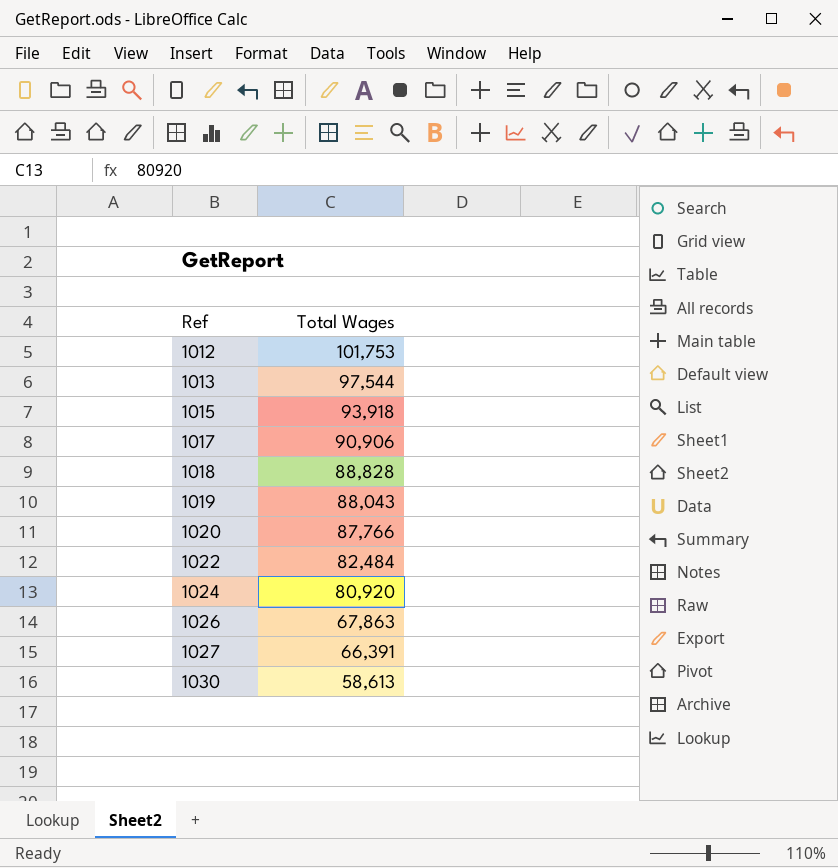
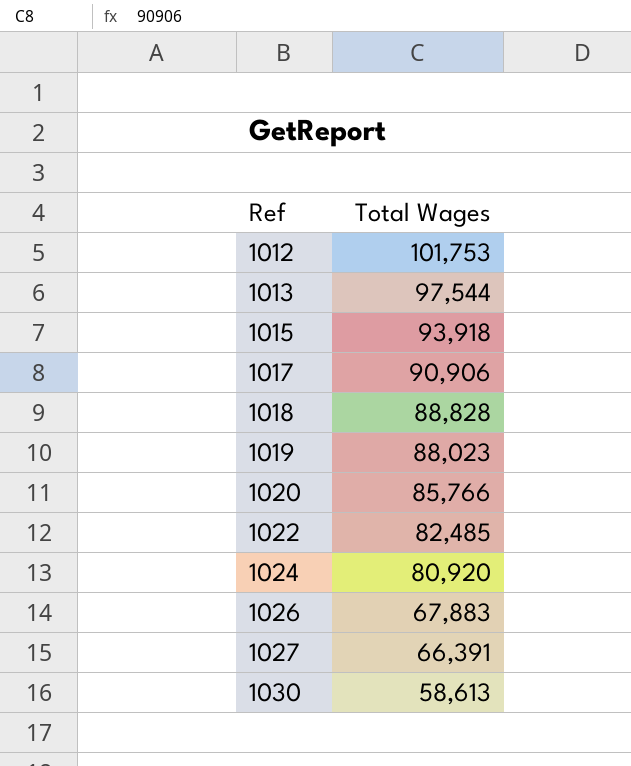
1019 | Total Wages: 88,043 -> 88,023
1020 | Total Wages: 87,766 -> 85,766
1022 | Total Wages: 82,484 -> 82,485
1026 | Total Wages: 67,863 -> 67,883

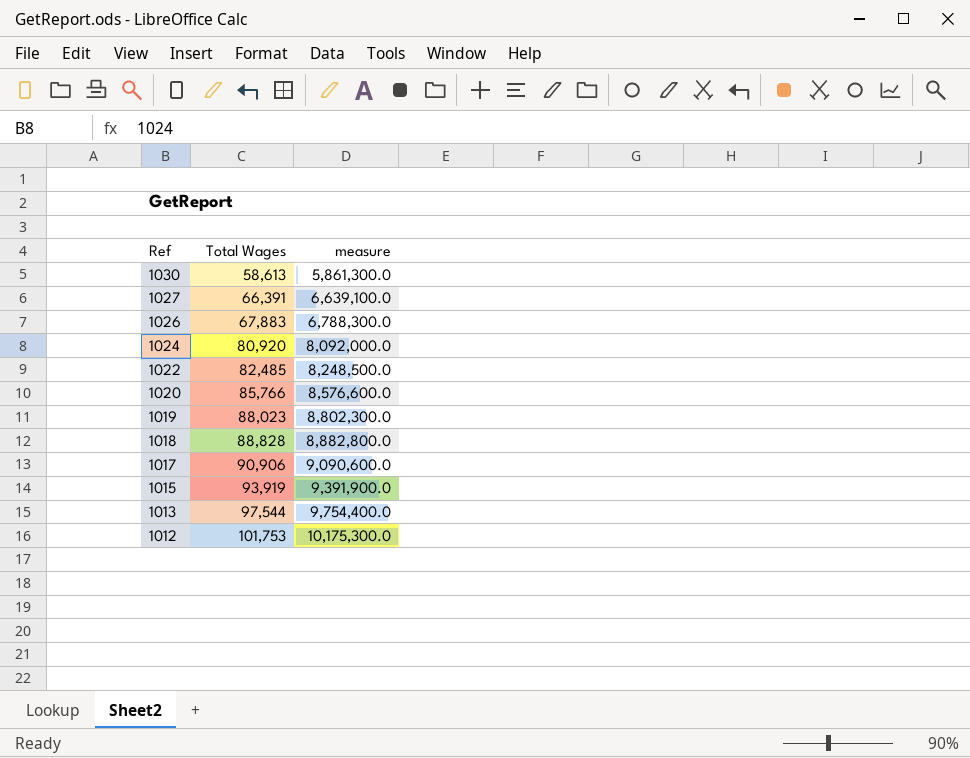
row order: Ref ascending -> Ref descending
column measure | formula: none -> [Total Wages] * 100
1015 | Total Wages: 93,918 -> 93,919

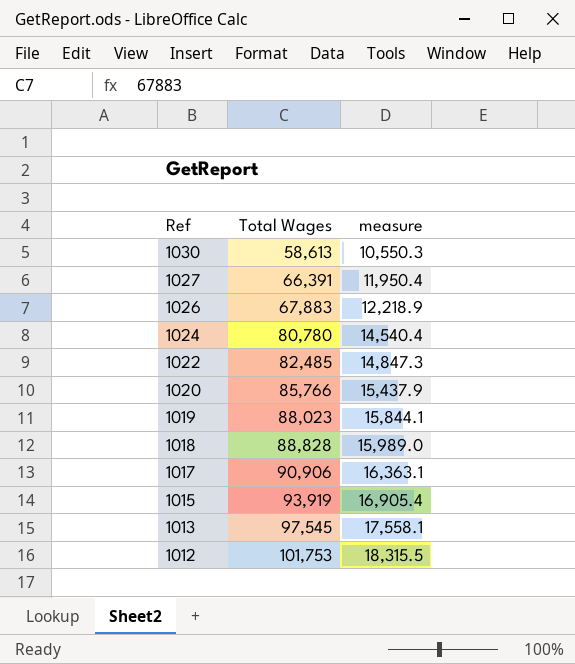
column measure | formula: [Total Wages] * 100 -> [Total Wages] * 0.18
1024 | Total Wages: 80,920 -> 80,780
1013 | Total Wages: 97,544 -> 97,545

